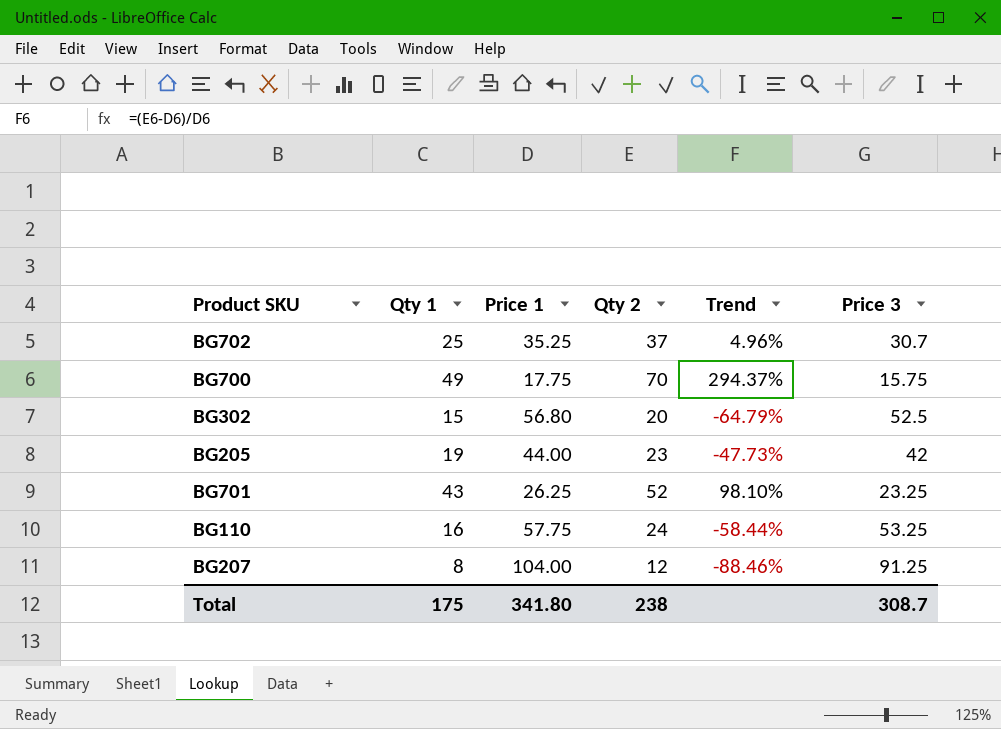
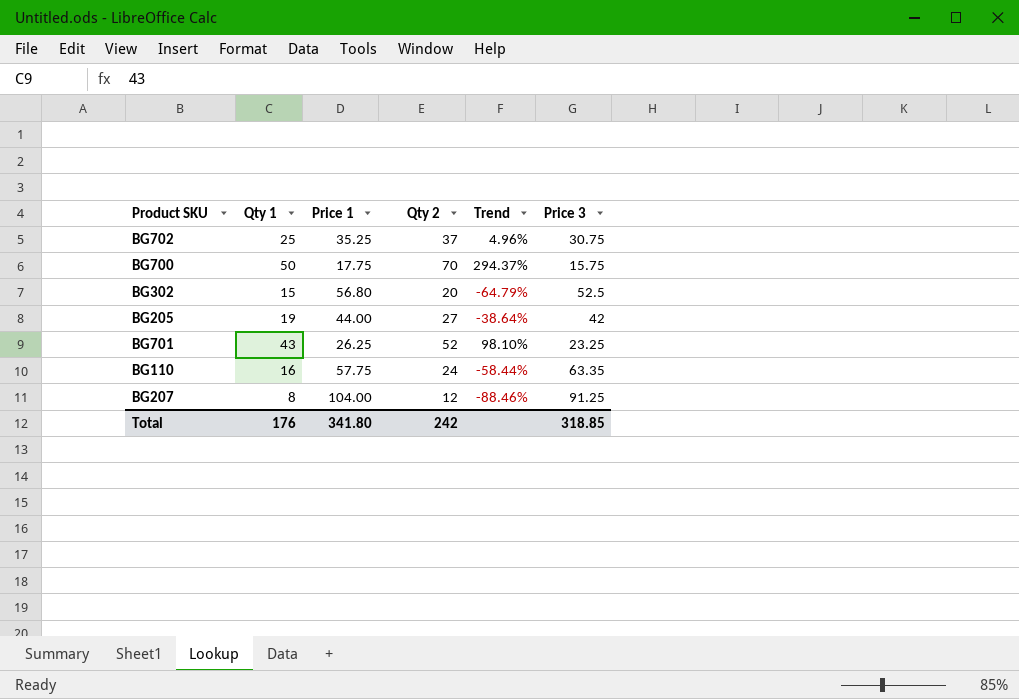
BG702 | Price 3: 30.7 -> 30.75
BG700 | Qty 1: 49 -> 50
BG205 | Qty 2: 23 -> 27
BG205 | Trend: -47.73% -> -38.64%
BG110 | Price 3: 53.25 -> 63.35
Total | Qty 1: 175 -> 176
Total | Qty 2: 238 -> 242
Total | Price 3: 308.7 -> 318.85

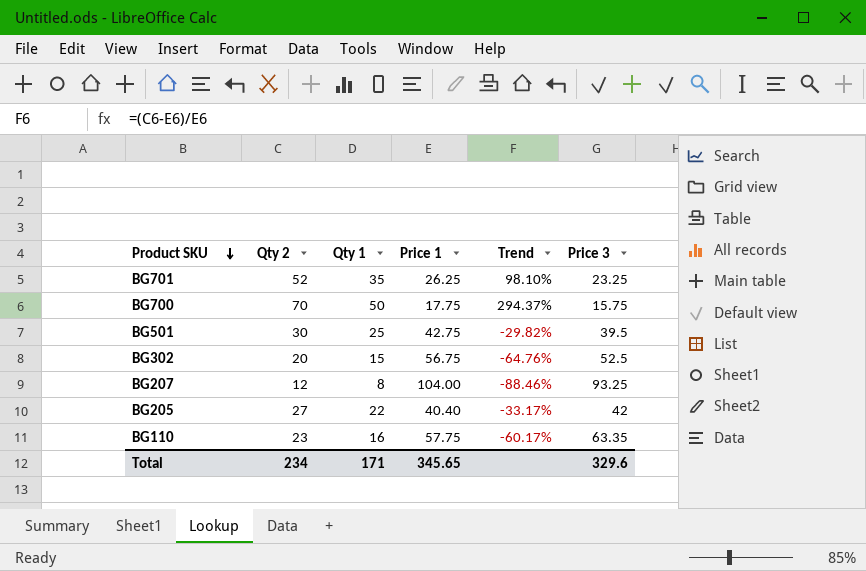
row order: none -> Product SKU descending
column Qty 2 | position: 4 -> 2
row BG702: 25 | 35.25 | 37 | 4.96% | 30.75 -> none
BG701 | Qty 1: 43 -> 35
row BG501: none -> 30 | 25 | 42.75 | -29.82% | 39.5
BG302 | Price 1: 56.80 -> 56.75
BG302 | Trend: -64.79% -> -64.76%
BG207 | Price 3: 91.25 -> 93.25
BG205 | Qty 1: 19 -> 22
BG205 | Price 1: 44.00 -> 40.40
BG205 | Trend: -38.64% -> -33.17%
BG110 | Qty 2: 24 -> 23
BG110 | Trend: -58.44% -> -60.17%
Total | Qty 2: 242 -> 234
Total | Qty 1: 176 -> 171
Total | Price 1: 341.80 -> 345.65
Total | Price 3: 318.85 -> 329.6

